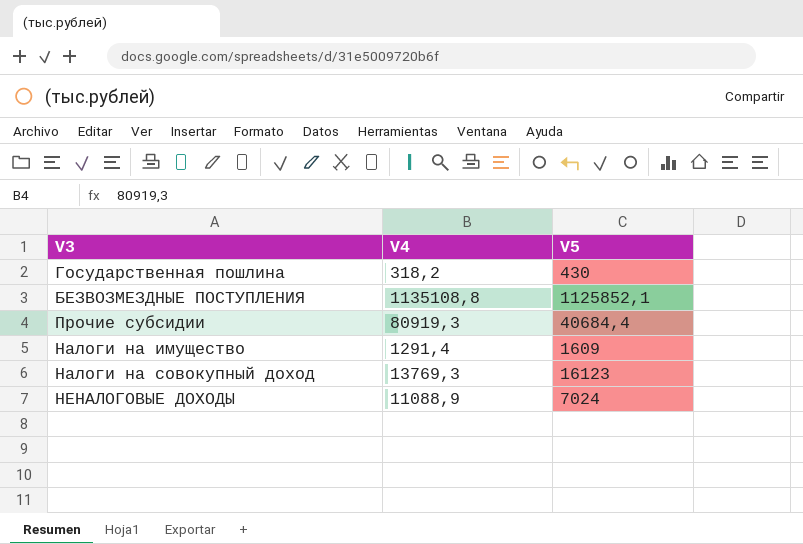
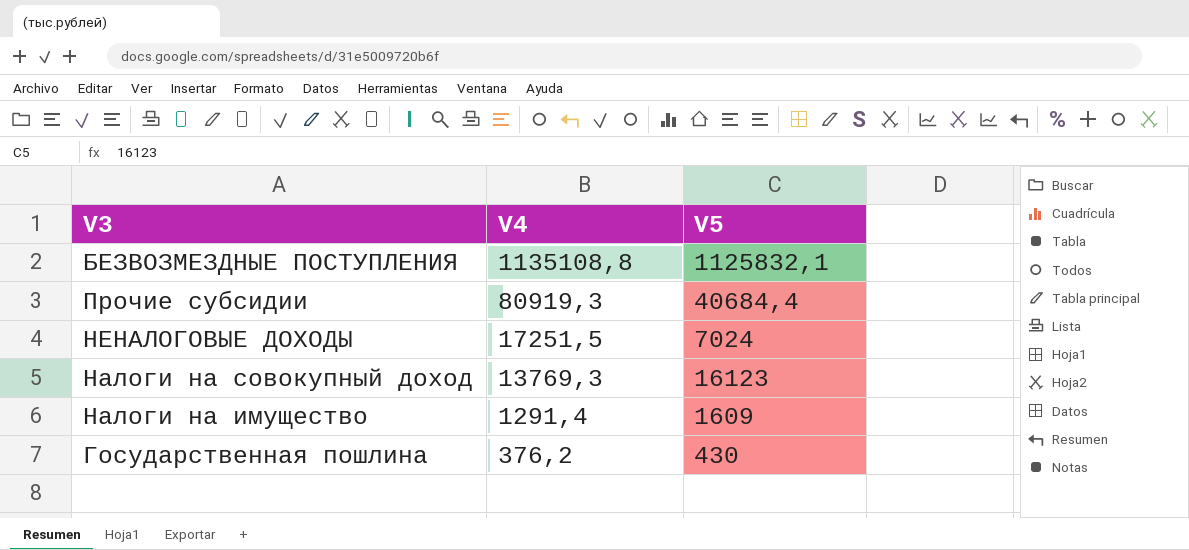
row order: none -> V4 descending
БЕЗВОЗМЕЗДНЫЕ ПОСТУПЛЕНИЯ | V5: 1125852,1 -> 1125832,1
НЕНАЛОГОВЫЕ ДОХОДЫ | V4: 11088,9 -> 17251,5
Государственная пошлина | V4: 318,2 -> 376,2

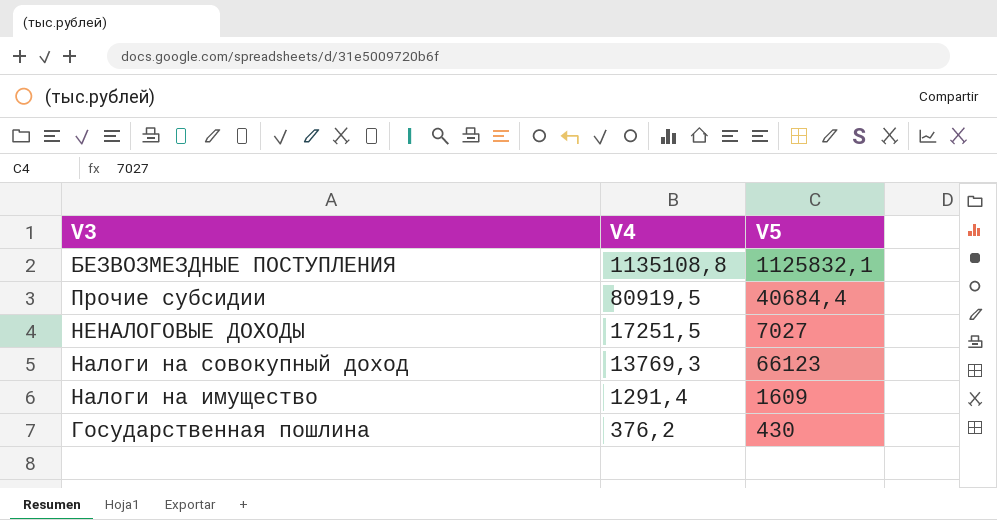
Прочие субсидии | V4: 80919,3 -> 80919,5
НЕНАЛОГОВЫЕ ДОХОДЫ | V5: 7024 -> 7027
Налоги на совокупный доход | V5: 16123 -> 66123

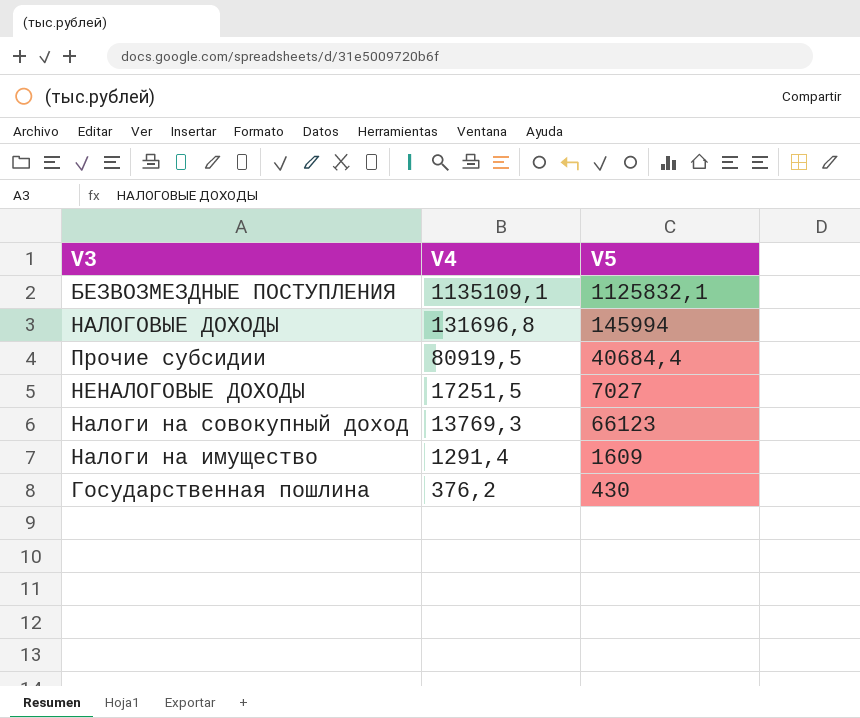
БЕЗВОЗМЕЗДНЫЕ ПОСТУПЛЕНИЯ | V4: 1135108,8 -> 1135109,1
row НАЛОГОВЫЕ ДОХОДЫ: none -> 131696,8 | 145994

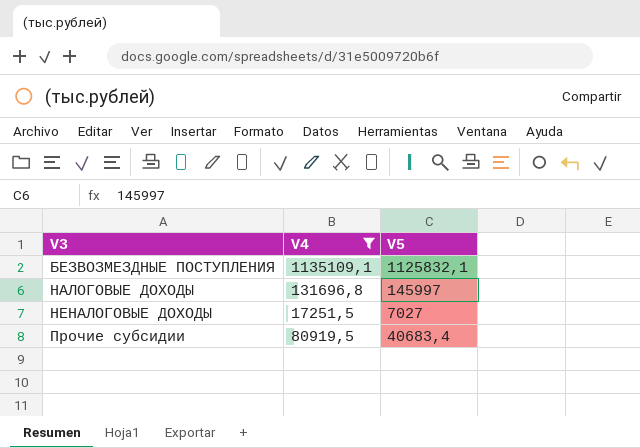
filter: none -> V4 >= 17251,5
row order: V4 descending -> V3 ascending
НАЛОГОВЫЕ ДОХОДЫ | V5: 145994 -> 145997
Прочие субсидии | V5: 40684,4 -> 40683,4

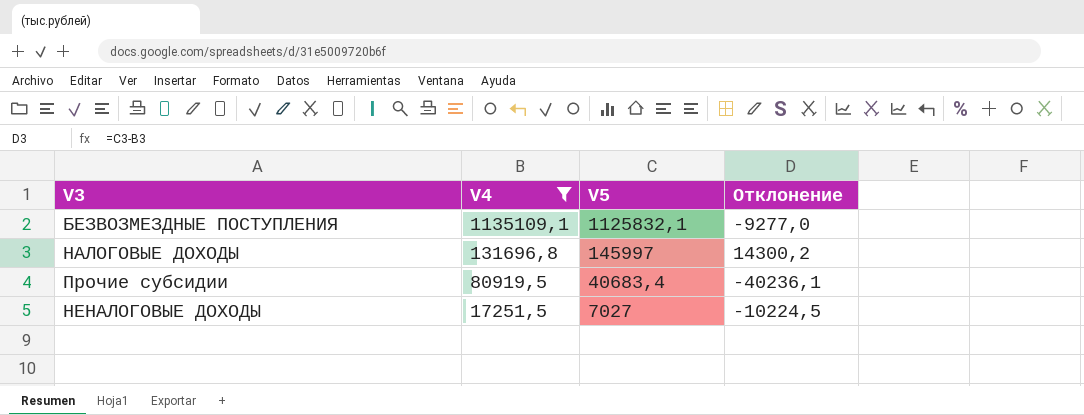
row order: V3 ascending -> V4 descending
column Отклонение | formula: none -> [V5] - [V4]

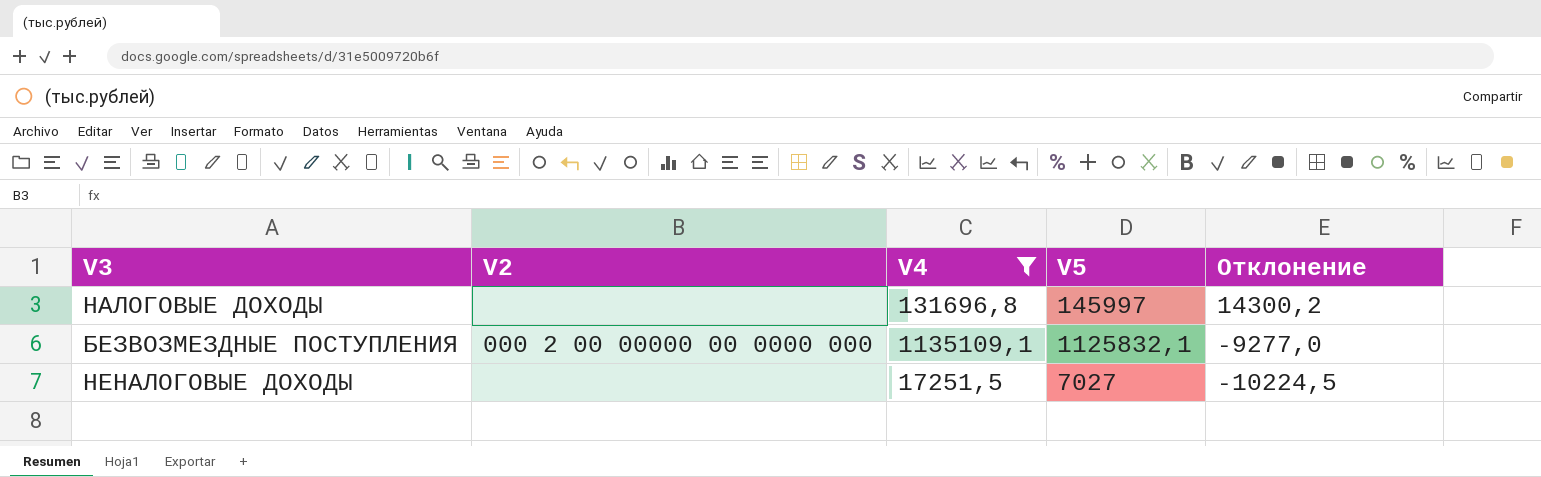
row order: V4 descending -> Отклонение descending
column V2 | position: none -> 2
row Прочие субсидии: 80919,5 | 40683,4 | -40236,1 -> none

